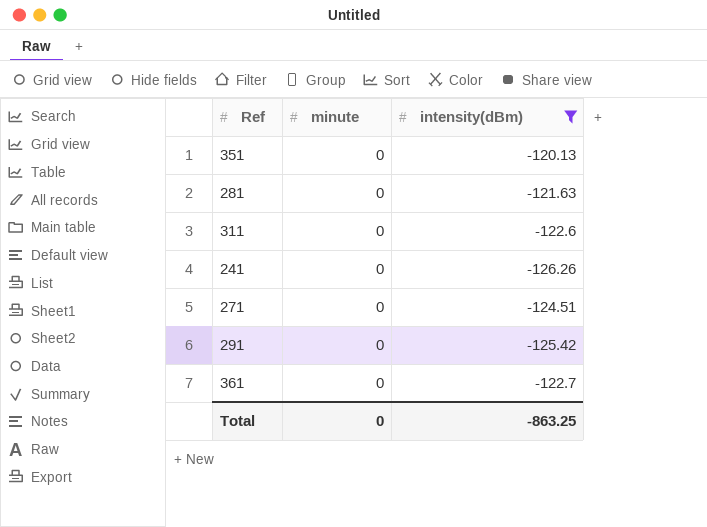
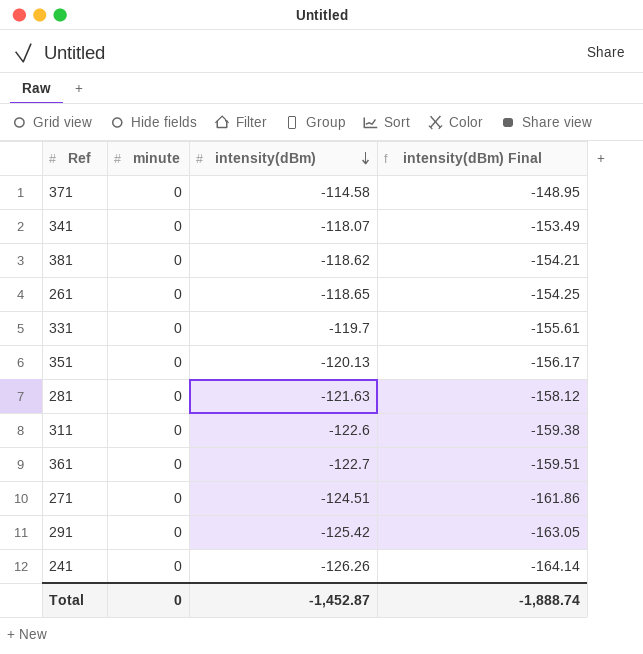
filter: intensity(dBm) <= -120.13 -> none
row order: none -> intensity(dBm) descending
column intensity(dBm) Final | formula: none -> [intensity(dBm)] * 1.3
Total | intensity(dBm): -863.25 -> -1,452.87

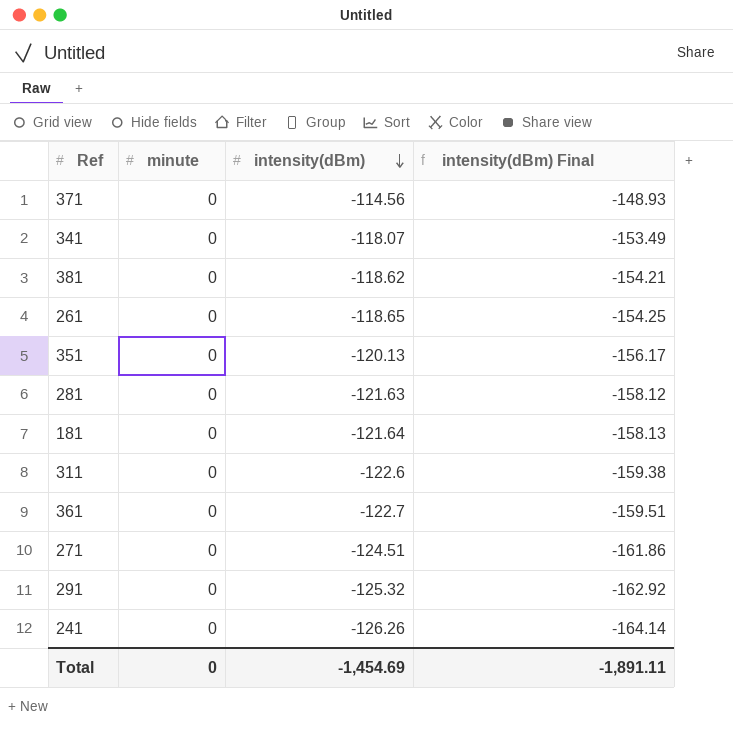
row 331: 0 | -119.7 | -155.61 -> none
371 | intensity(dBm): -114.58 -> -114.56
371 | intensity(dBm) Final: -148.95 -> -148.93
row 181: none -> 0 | -121.64 | -158.13
291 | intensity(dBm): -125.42 -> -125.32
291 | intensity(dBm) Final: -163.05 -> -162.92
Total | intensity(dBm): -1,452.87 -> -1,454.69
Total | intensity(dBm) Final: -1,888.74 -> -1,891.11

